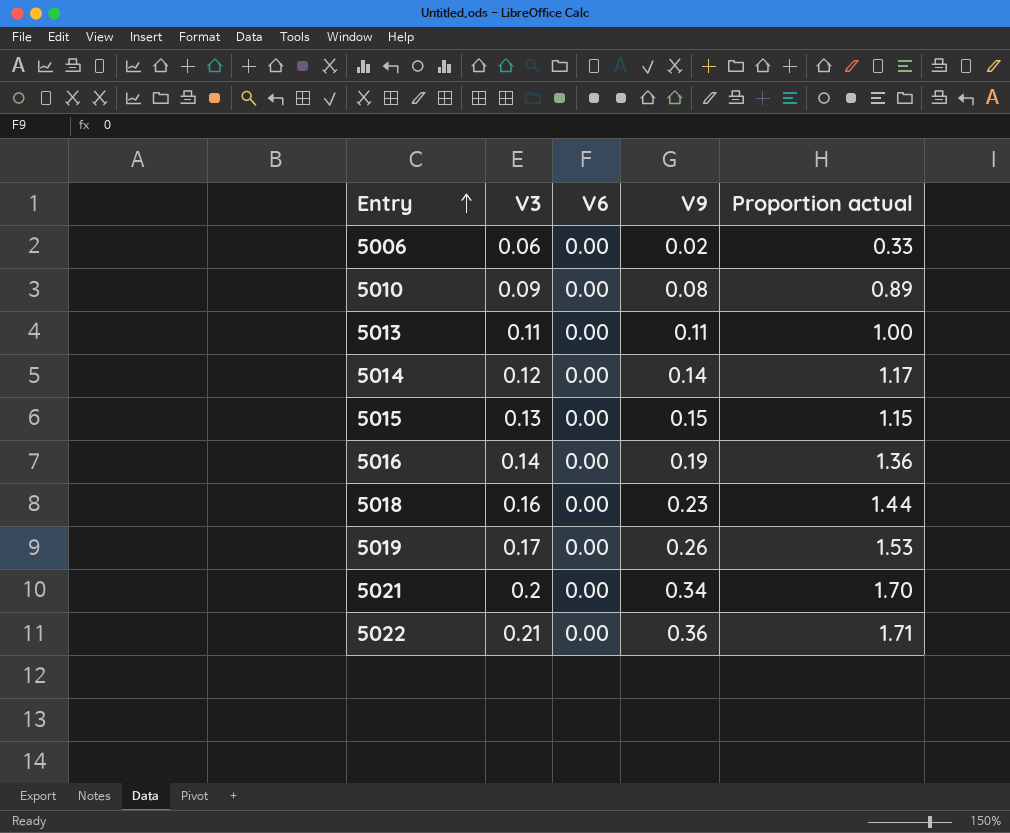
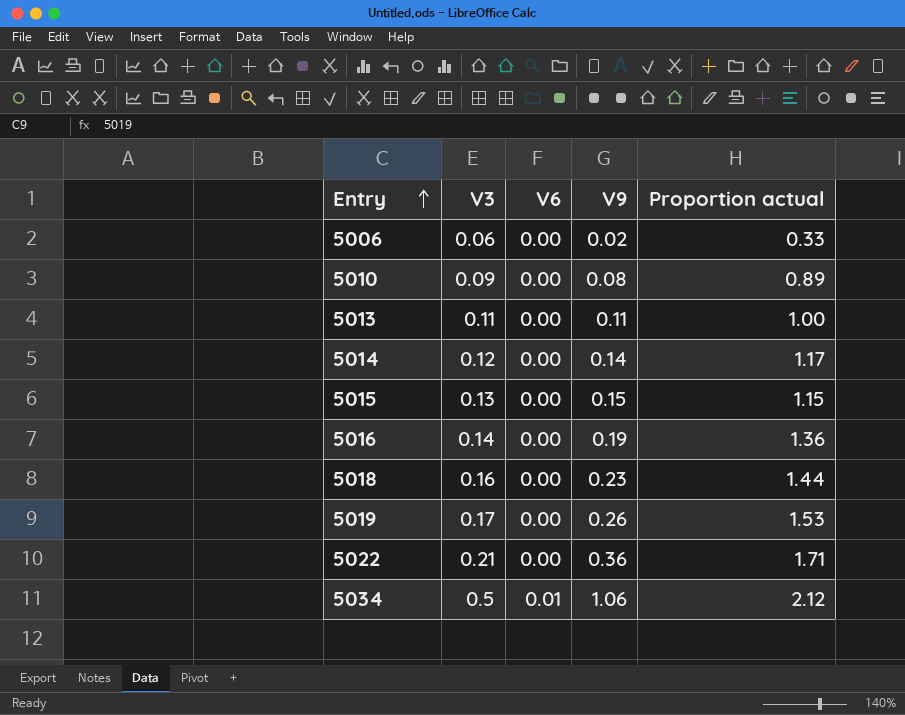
row 5021: 0.2 | 0.00 | 0.34 | 1.70 -> none
row 5034: none -> 0.5 | 0.01 | 1.06 | 2.12

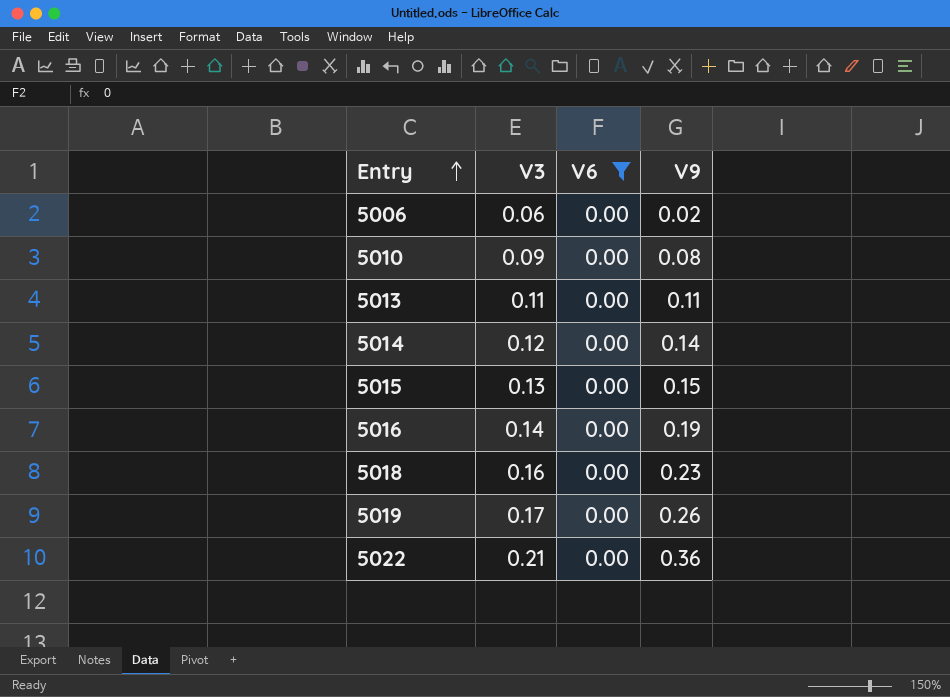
filter: none -> V6 = 0.00
column Proportion actual | formula: [V9] / [V3] -> none

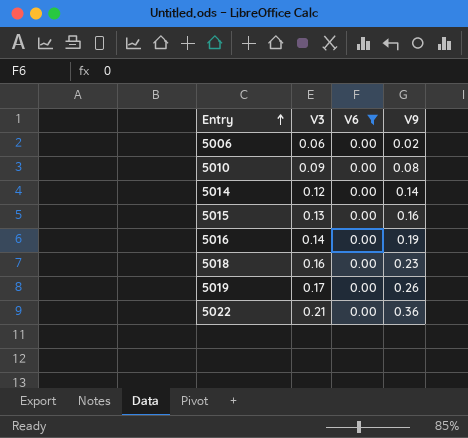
row 5013: 0.11 | 0.00 | 0.11 -> none
5015 | V9: 0.15 -> 0.16

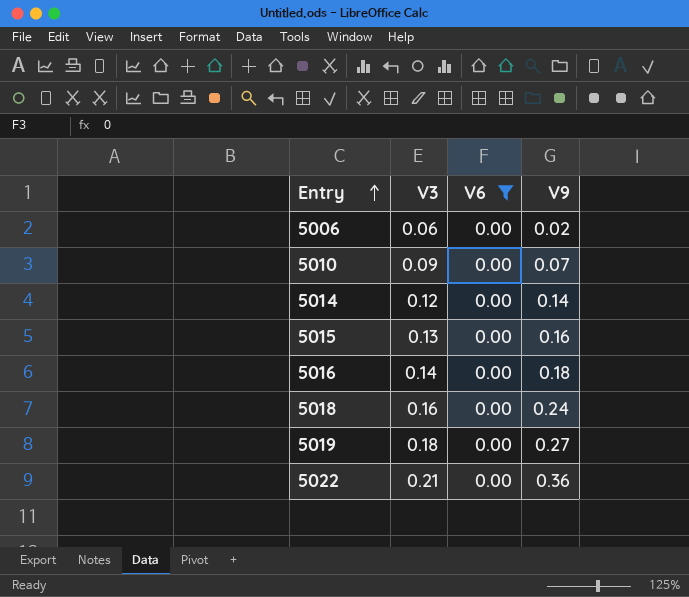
5010 | V9: 0.08 -> 0.07
5016 | V9: 0.19 -> 0.18
5018 | V9: 0.23 -> 0.24
5019 | V3: 0.17 -> 0.18
5019 | V9: 0.26 -> 0.27

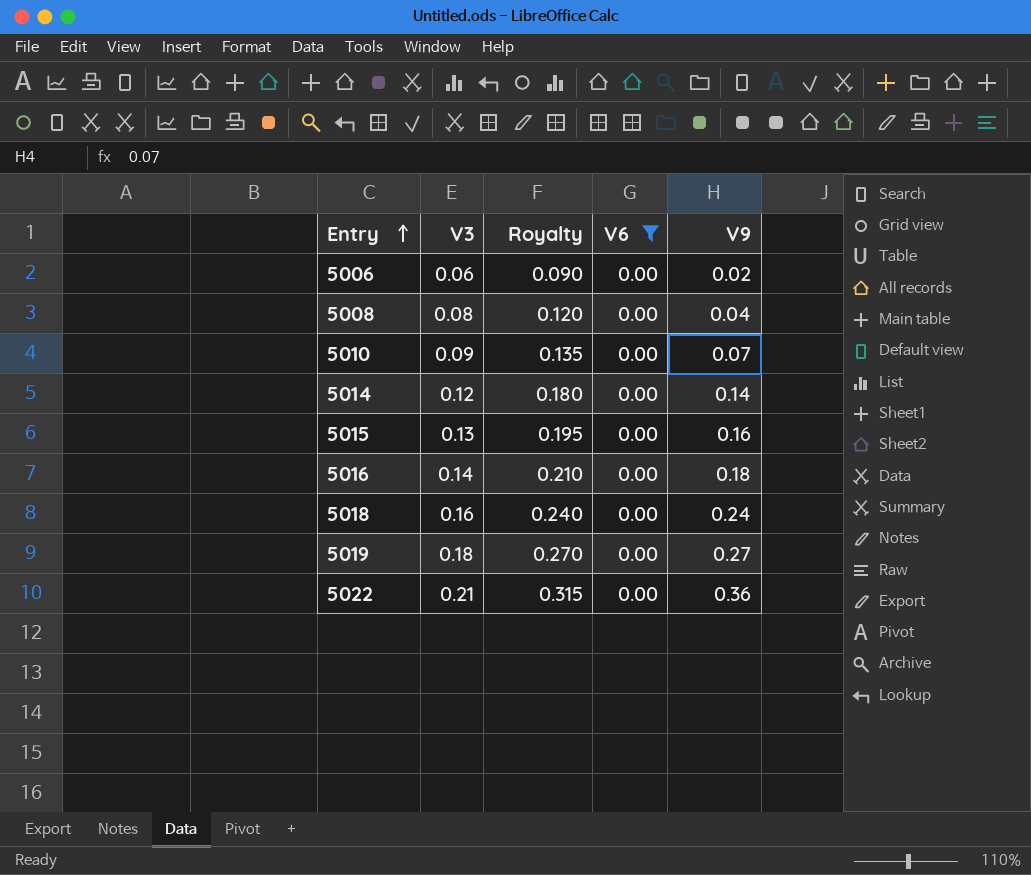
column Royalty | formula: none -> [V3] * 1.5
row 5008: none -> 0.08 | 0.120 | 0.00 | 0.04

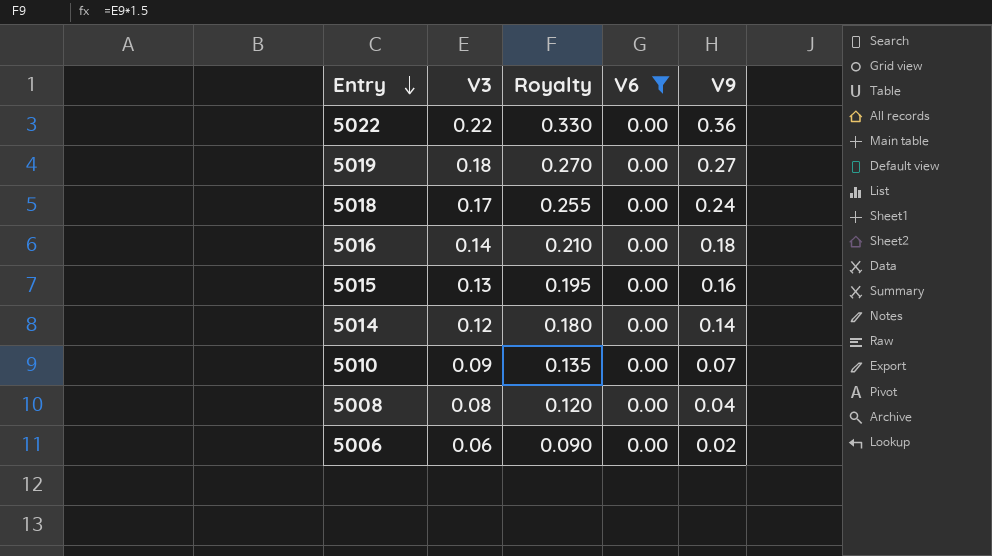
row order: Entry ascending -> Entry descending
5022 | V3: 0.21 -> 0.22
5022 | Royalty: 0.315 -> 0.330
5018 | V3: 0.16 -> 0.17
5018 | Royalty: 0.240 -> 0.255

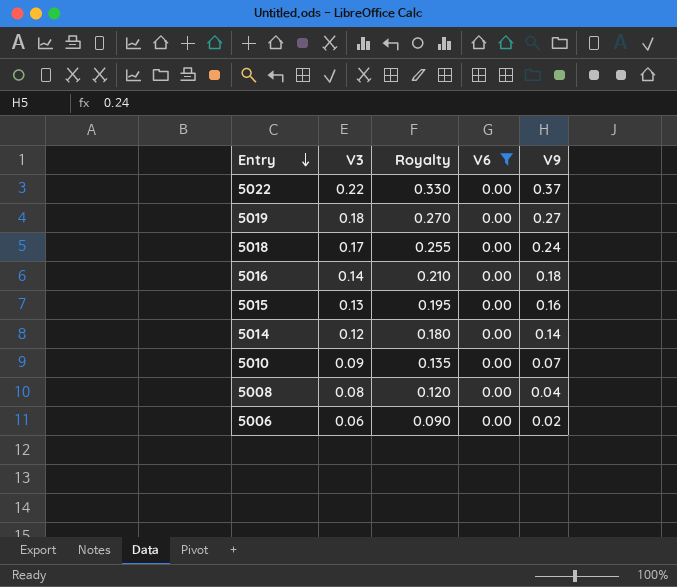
5022 | V9: 0.36 -> 0.37

